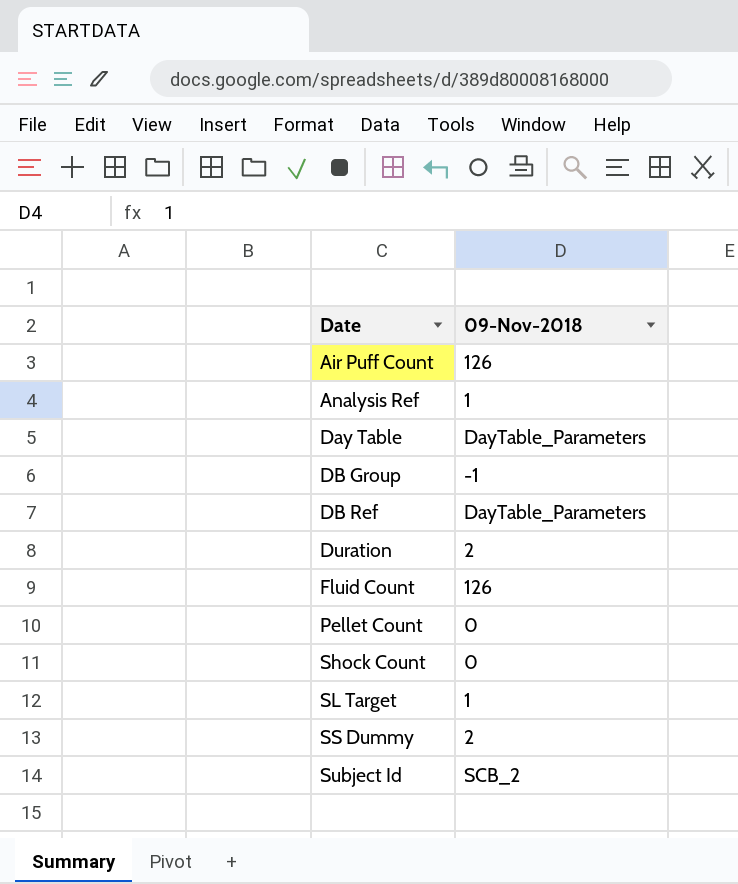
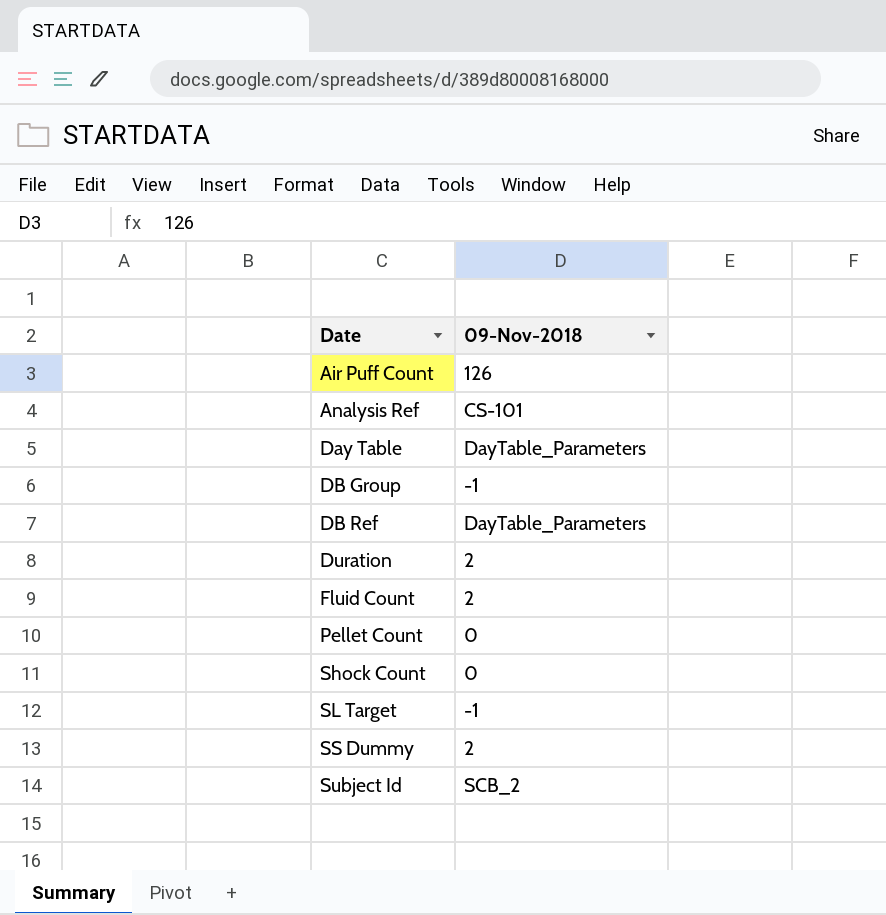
Analysis Ref | 09-Nov-2018: 1 -> CS-101
Fluid Count | 09-Nov-2018: 126 -> 2
SL Target | 09-Nov-2018: 1 -> -1

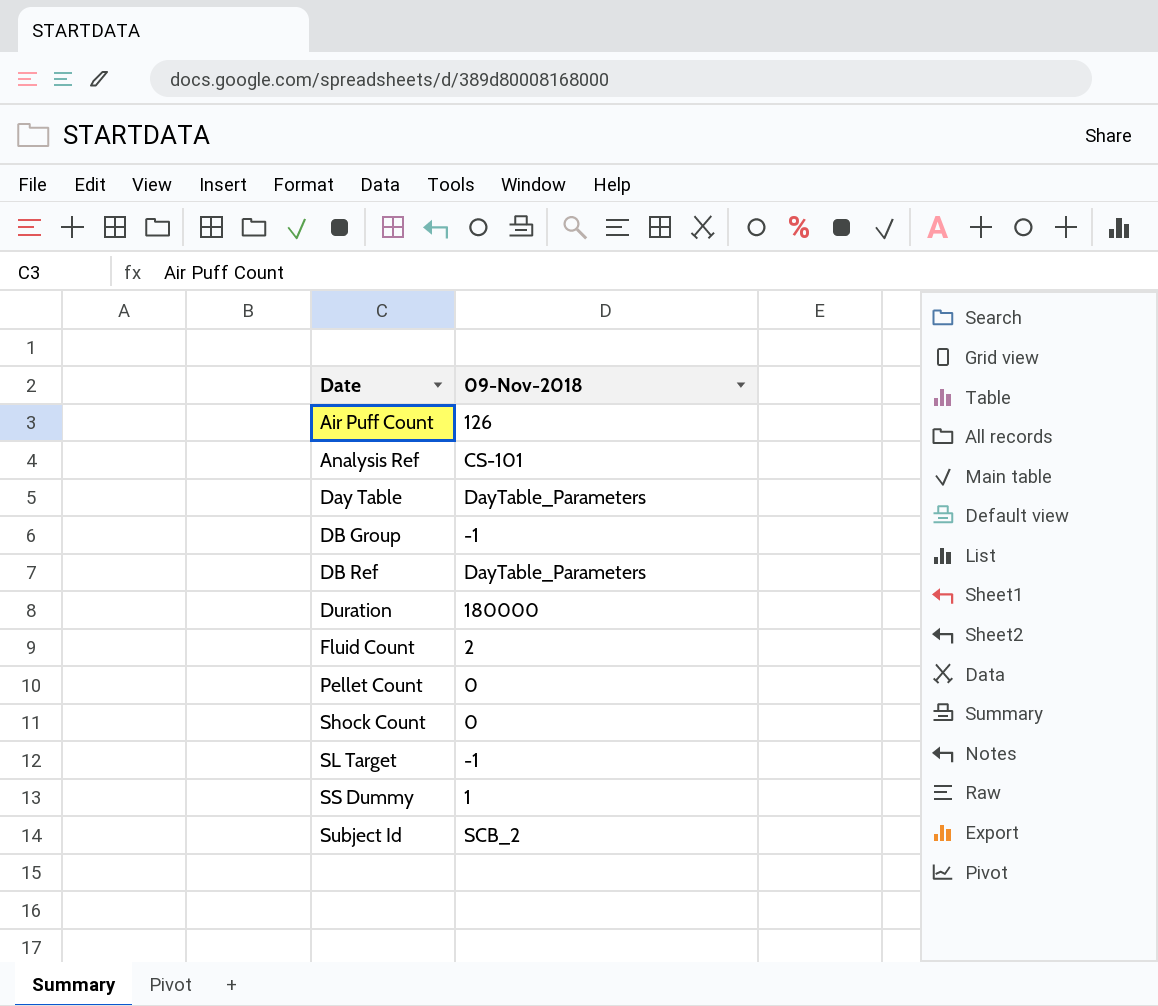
Duration | 09-Nov-2018: 2 -> 180000
SS Dummy | 09-Nov-2018: 2 -> 1

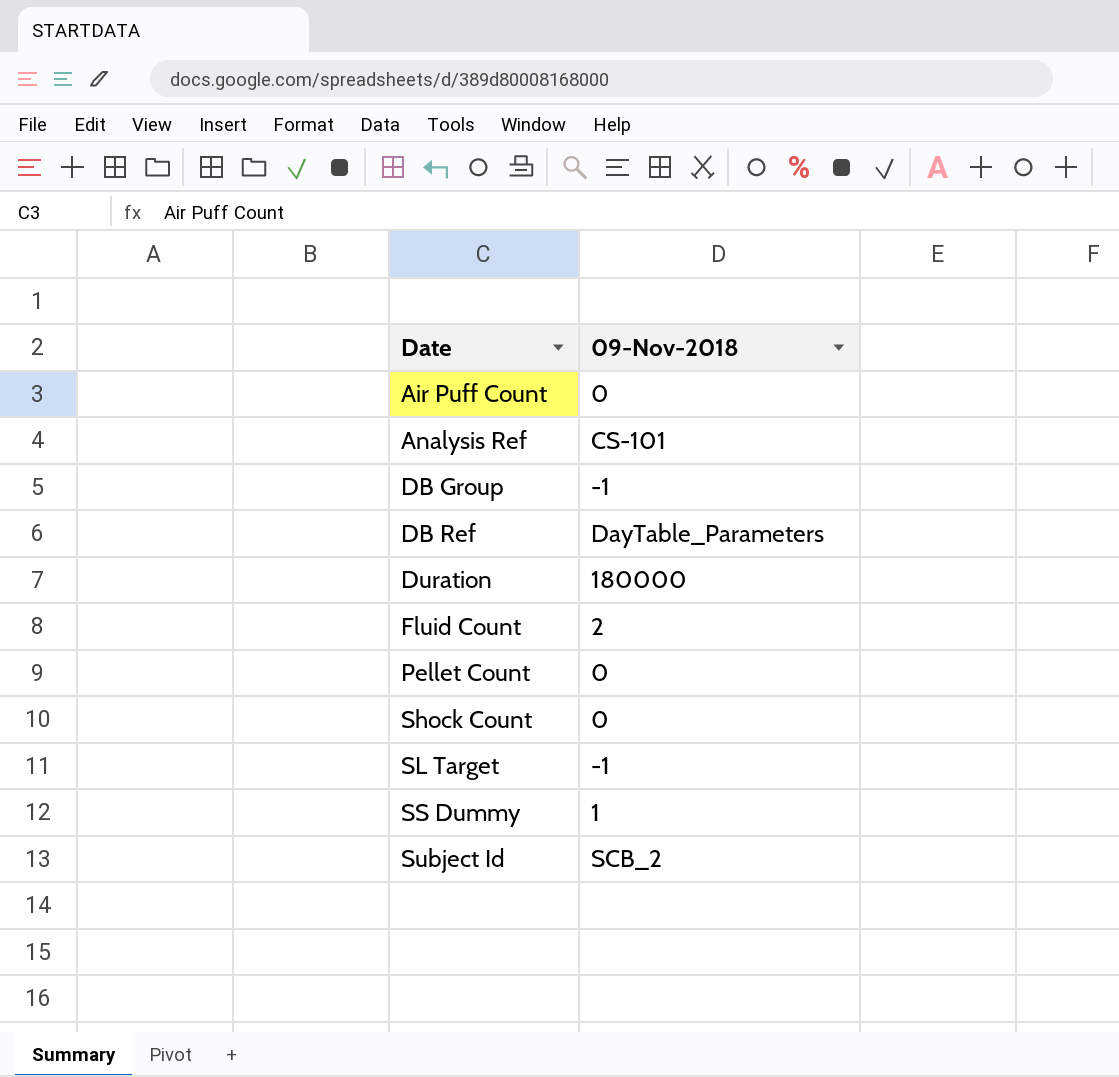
row Day Table: DayTable_Parameters -> none
Air Puff Count | 09-Nov-2018: 126 -> 0

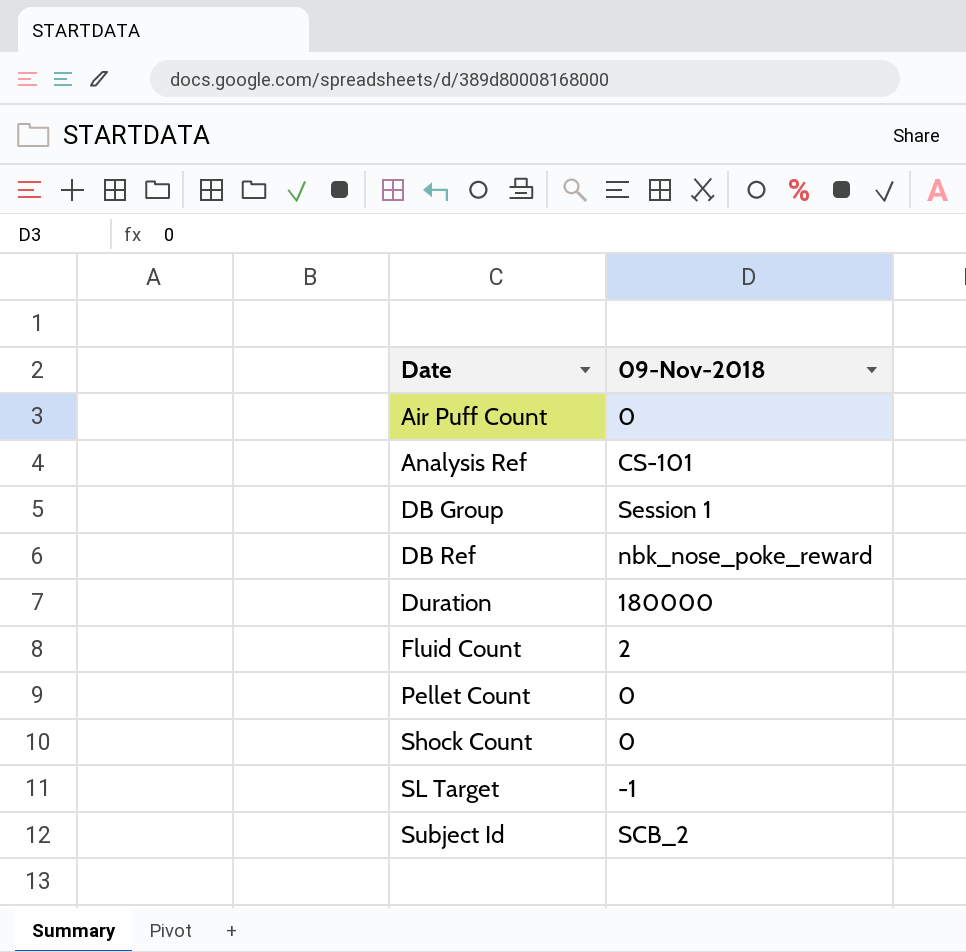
row SS Dummy: 1 -> none
DB Group | 09-Nov-2018: -1 -> Session 1
DB Ref | 09-Nov-2018: DayTable_Parameters -> nbk_nose_poke_reward

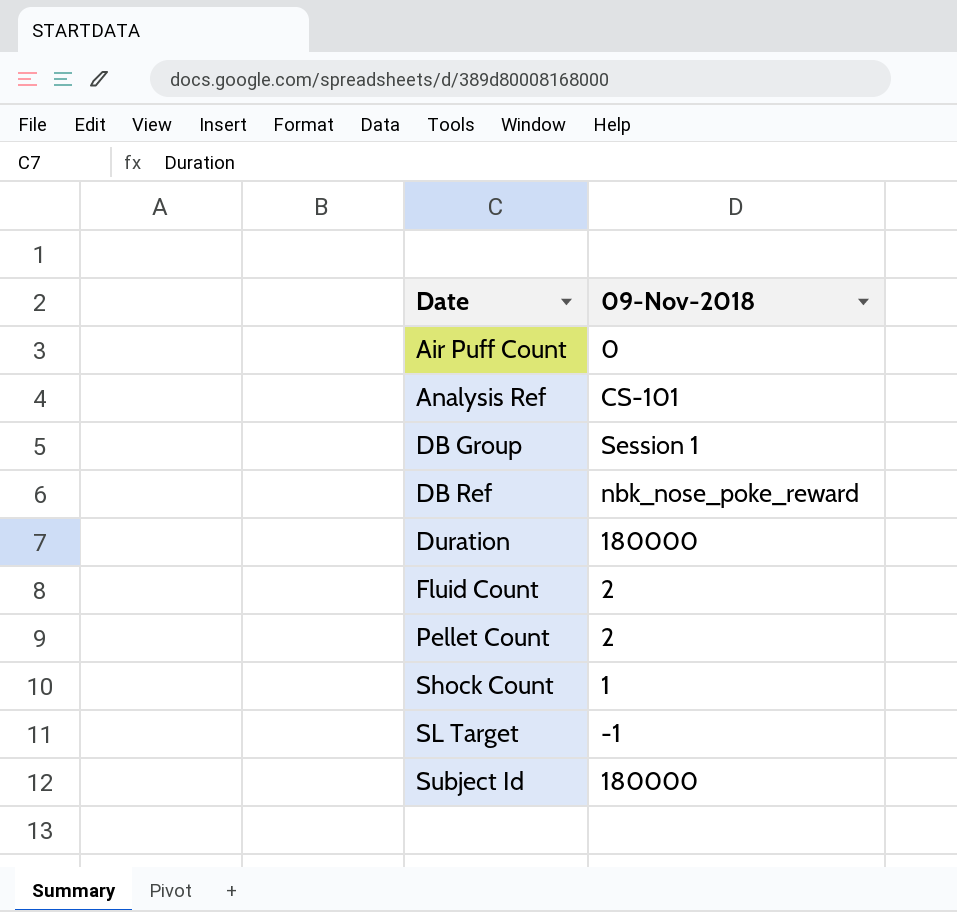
Pellet Count | 09-Nov-2018: 0 -> 2
Shock Count | 09-Nov-2018: 0 -> 1
Subject Id | 09-Nov-2018: SCB_2 -> 180000

